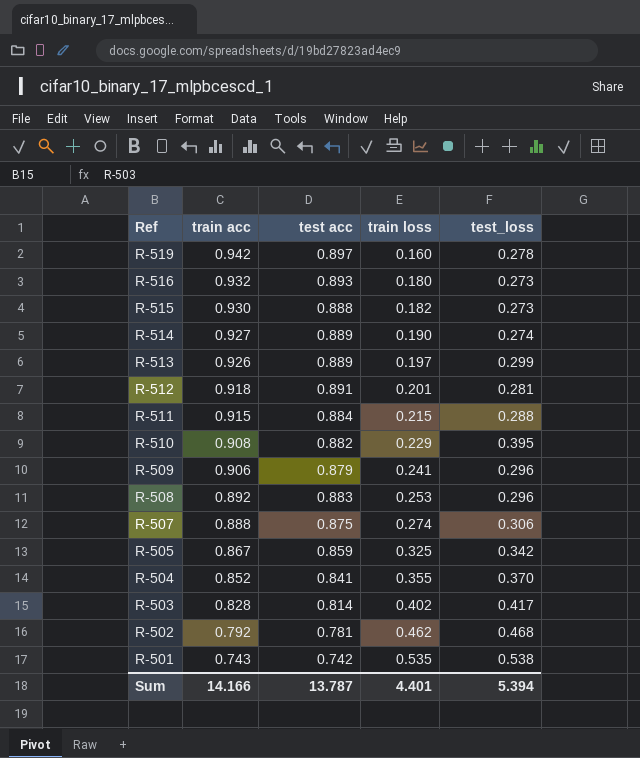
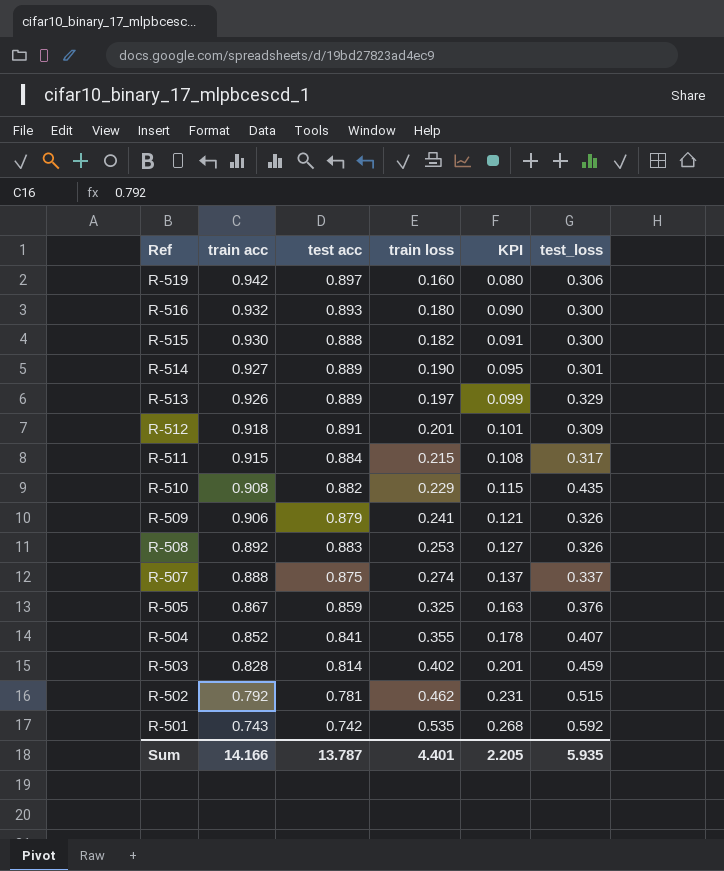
column KPI | formula: none -> [train loss] * 0.5
R-519 | test_loss: 0.278 -> 0.306
R-516 | test_loss: 0.273 -> 0.300
R-515 | test_loss: 0.273 -> 0.300
R-514 | test_loss: 0.274 -> 0.301
R-513 | test_loss: 0.299 -> 0.329
R-512 | test_loss: 0.281 -> 0.309
R-511 | test_loss: 0.288 -> 0.317
R-510 | test_loss: 0.395 -> 0.435
R-509 | test_loss: 0.296 -> 0.326
R-508 | test_loss: 0.296 -> 0.326
R-507 | test_loss: 0.306 -> 0.337
R-505 | test_loss: 0.342 -> 0.376
R-504 | test_loss: 0.370 -> 0.407
R-503 | test_loss: 0.417 -> 0.459
R-502 | test_loss: 0.468 -> 0.515
R-501 | test_loss: 0.538 -> 0.592
Sum | test_loss: 5.394 -> 5.935

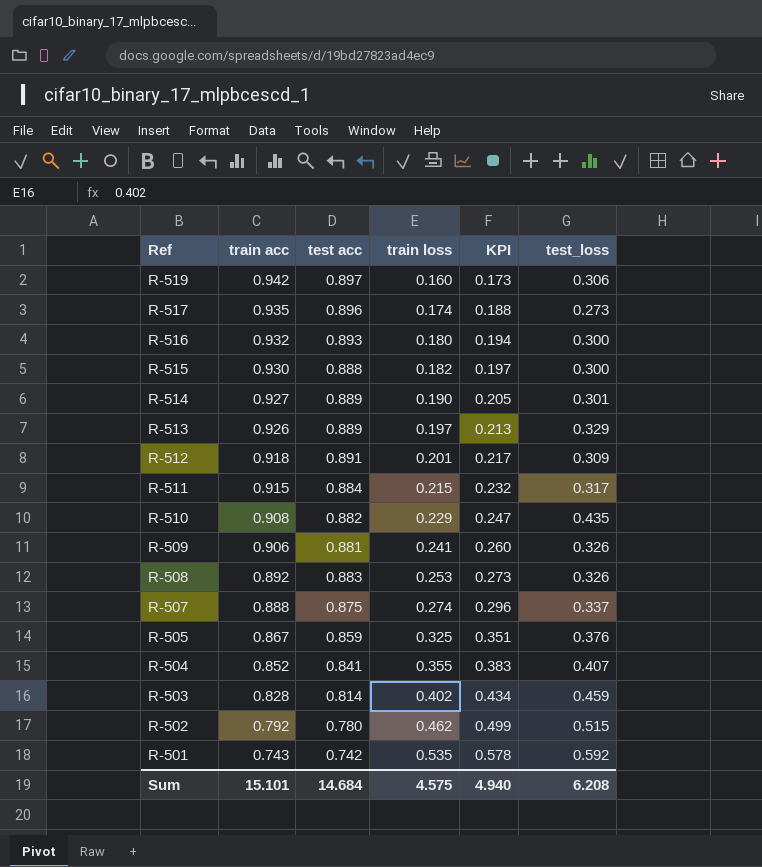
column KPI | formula: [train loss] * 0.5 -> [train loss] * 1.08
row R-517: none -> 0.935 | 0.896 | 0.174 | 0.188 | 0.273
R-509 | test acc: 0.879 -> 0.881
R-502 | test acc: 0.781 -> 0.780
Sum | train acc: 14.166 -> 15.101
Sum | test acc: 13.787 -> 14.684
Sum | train loss: 4.401 -> 4.575
Sum | KPI: 2.205 -> 4.940
Sum | test_loss: 5.935 -> 6.208

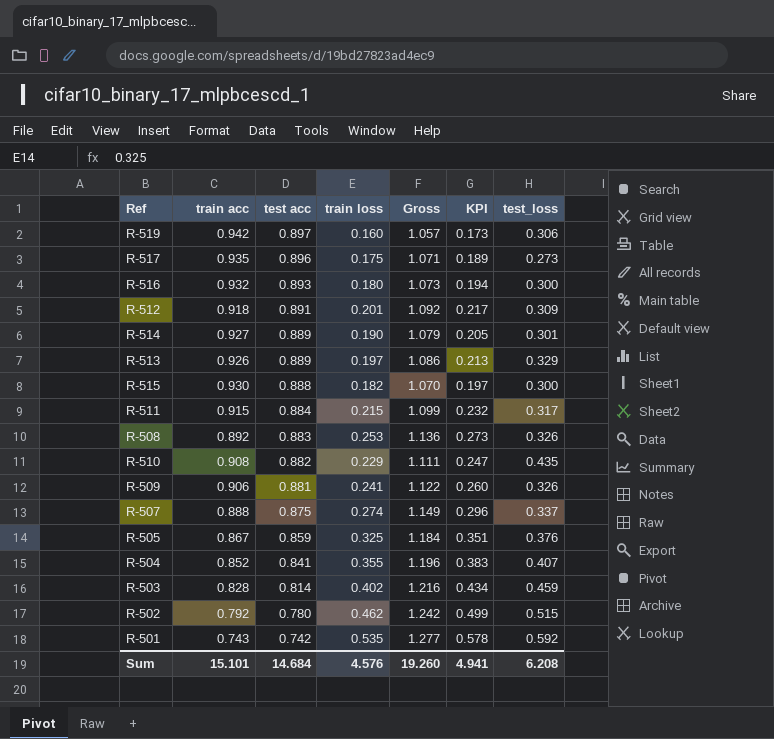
row order: Ref descending -> test acc descending
column Gross | formula: none -> [test acc] + [train loss]
R-517 | train loss: 0.174 -> 0.175
R-517 | KPI: 0.188 -> 0.189
Sum | train loss: 4.575 -> 4.576
Sum | KPI: 4.940 -> 4.941

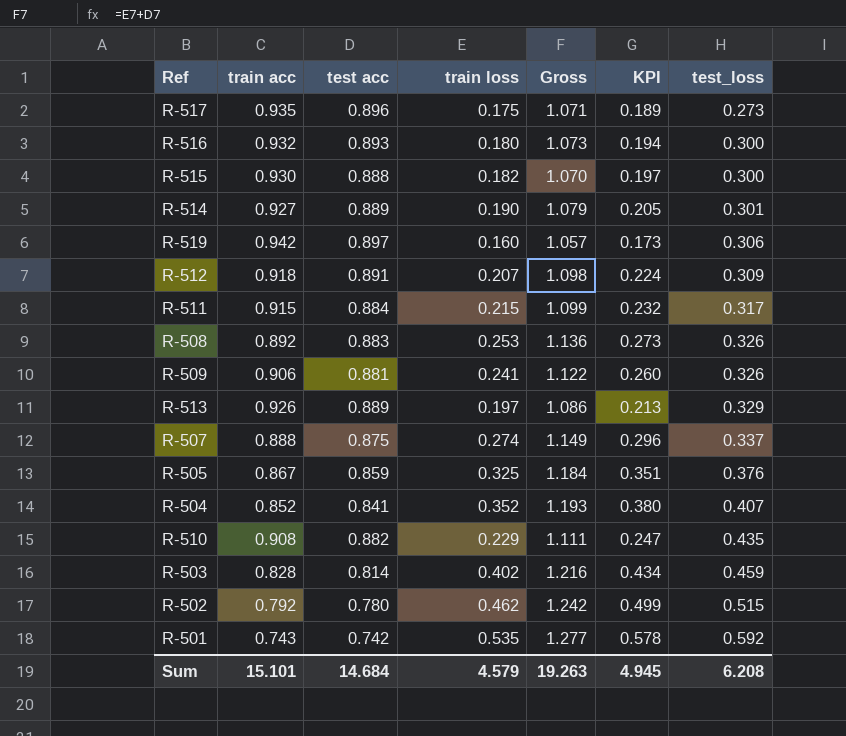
row order: test acc descending -> test_loss ascending
R-512 | train loss: 0.201 -> 0.207
R-512 | Gross: 1.092 -> 1.098
R-512 | KPI: 0.217 -> 0.224
R-504 | train loss: 0.355 -> 0.352
R-504 | Gross: 1.196 -> 1.193
R-504 | KPI: 0.383 -> 0.380
Sum | train loss: 4.576 -> 4.579
Sum | Gross: 19.260 -> 19.263
Sum | KPI: 4.941 -> 4.945

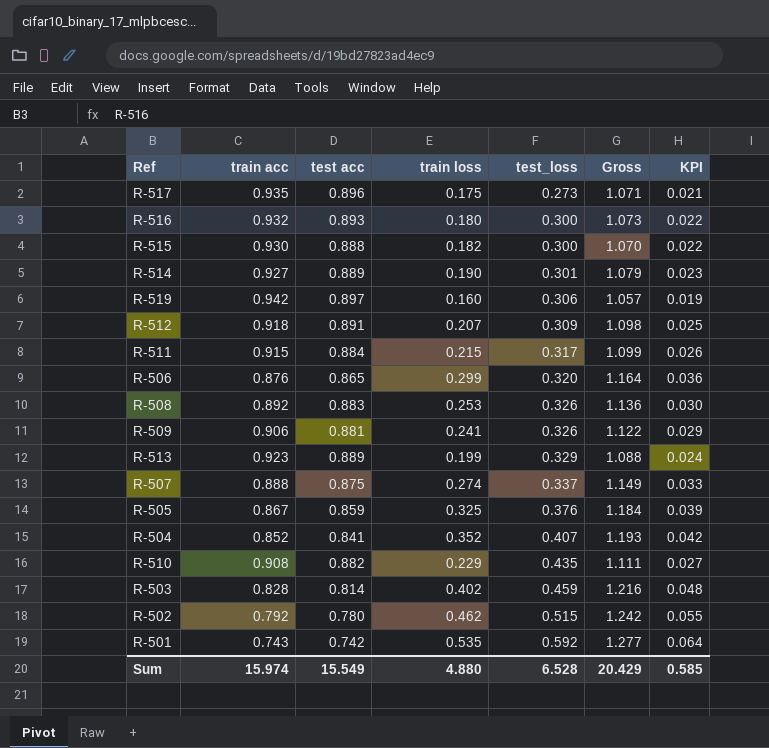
column test_loss | position: 7 -> 5
column KPI | formula: [train loss] * 1.08 -> [train loss] * 0.12
row R-506: none -> 0.876 | 0.865 | 0.299 | 0.320 | 1.164 | 0.036
R-513 | train acc: 0.926 -> 0.923
R-513 | train loss: 0.197 -> 0.199
R-513 | Gross: 1.086 -> 1.088
Sum | train acc: 15.101 -> 15.974
Sum | test acc: 14.684 -> 15.549
Sum | train loss: 4.579 -> 4.880
Sum | test_loss: 6.208 -> 6.528
Sum | Gross: 19.263 -> 20.429
Sum | KPI: 4.945 -> 0.585

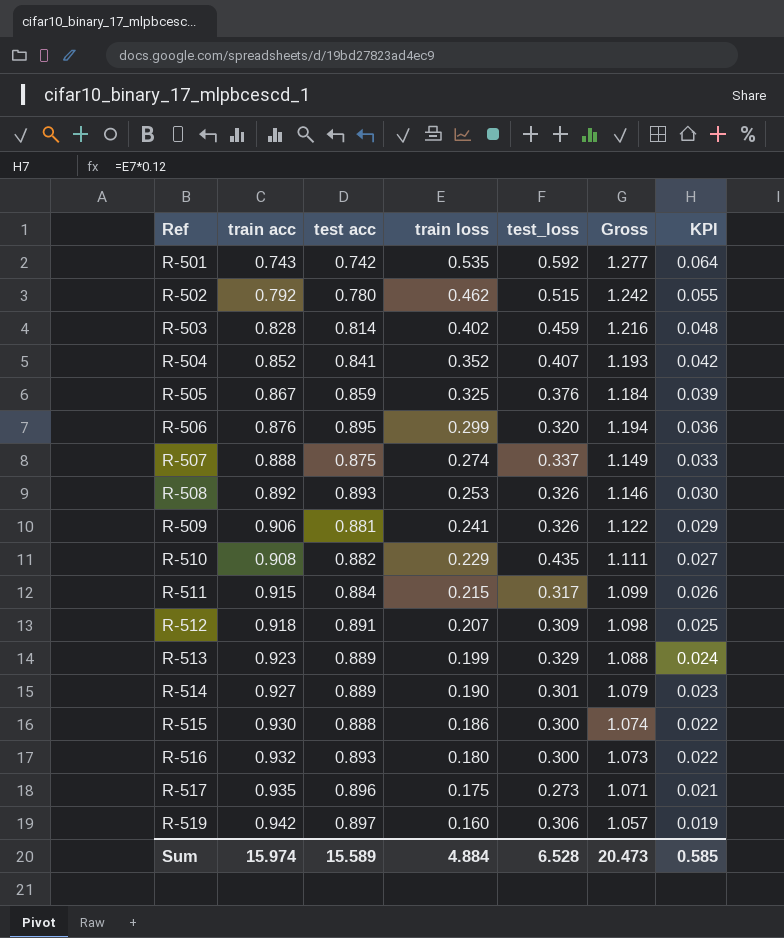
row order: test_loss ascending -> Ref ascending
R-506 | test acc: 0.865 -> 0.895
R-506 | Gross: 1.164 -> 1.194
R-508 | test acc: 0.883 -> 0.893
R-508 | Gross: 1.136 -> 1.146
R-515 | train loss: 0.182 -> 0.186
R-515 | Gross: 1.070 -> 1.074
Sum | test acc: 15.549 -> 15.589
Sum | train loss: 4.880 -> 4.884
Sum | Gross: 20.429 -> 20.473

